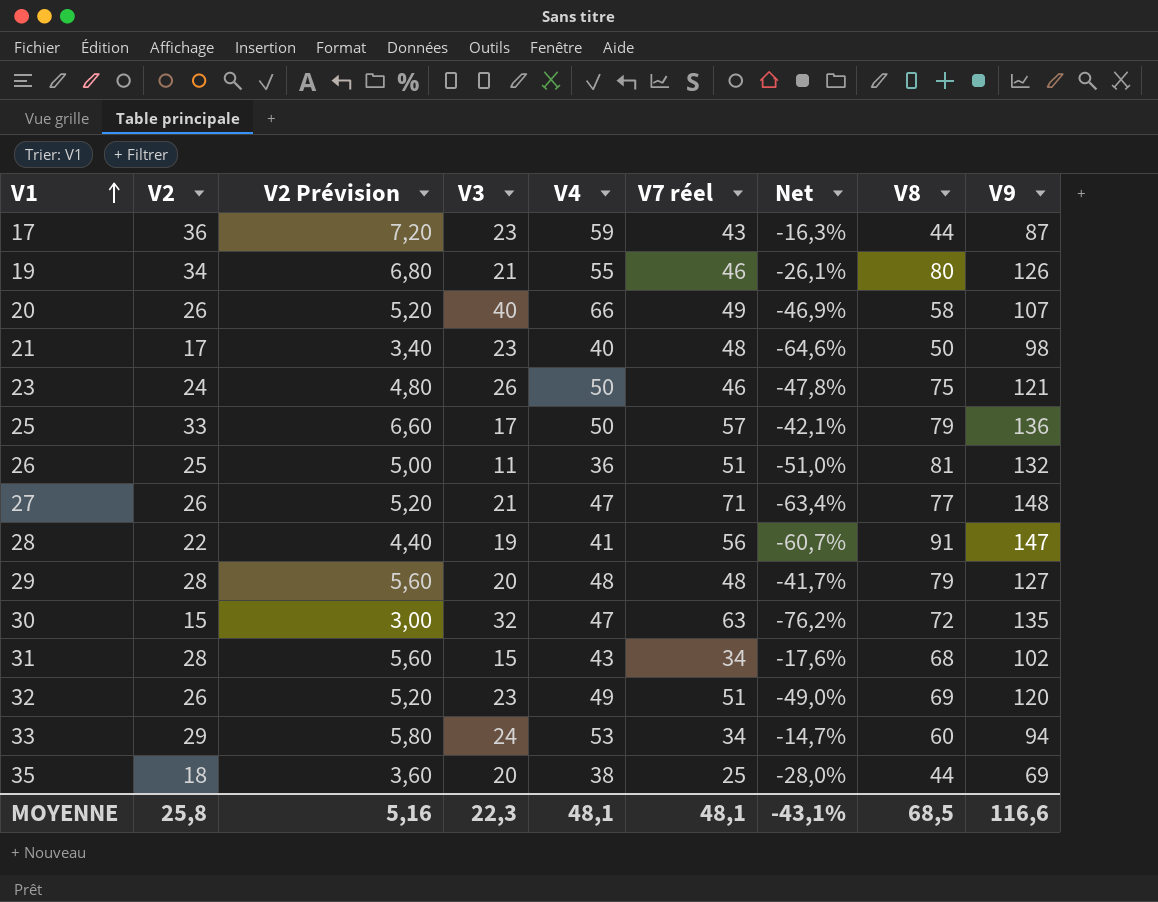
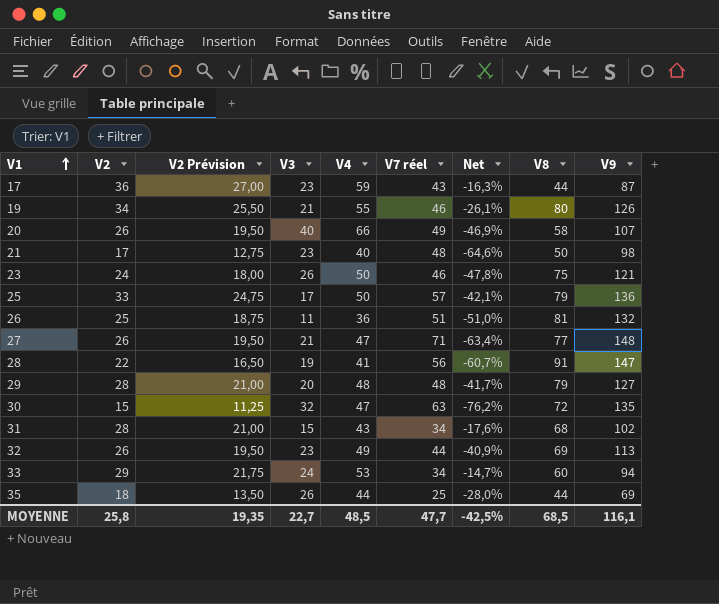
column V2 Prévision | formula: [V2] * 0,2 -> [V2] * 0,75
32 | V7 réel: 51 -> 44
32 | Net: -49,0% -> -40,9%
32 | V9: 120 -> 113
35 | V3: 20 -> 26
35 | V4: 38 -> 44
MOYENNE | V2 Prévision: 5,16 -> 19,35
MOYENNE | V3: 22,3 -> 22,7
MOYENNE | V4: 48,1 -> 48,5
MOYENNE | V7 réel: 48,1 -> 47,7
MOYENNE | Net: -43,1% -> -42,5%
MOYENNE | V9: 116,6 -> 116,1

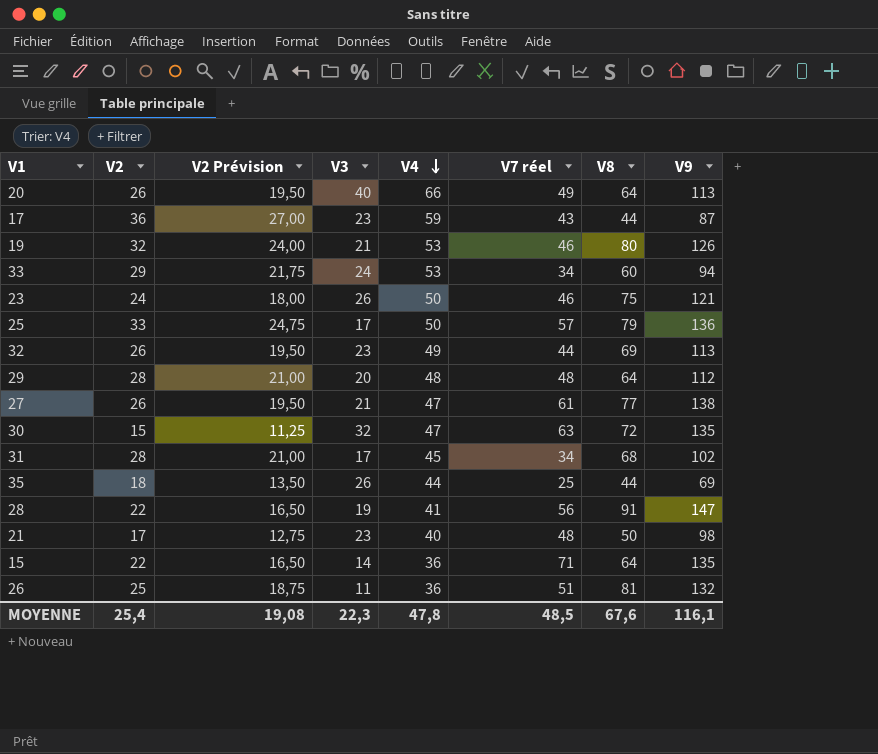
row order: V1 ascending -> V4 descending
column Net | formula: ([V2] - [V7 réel]) / [V7 réel] -> none
20 | V8: 58 -> 64
20 | V9: 107 -> 113
19 | V2: 34 -> 32
19 | V2 Prévision: 25,50 -> 24,00
19 | V4: 55 -> 53
29 | V8: 79 -> 64
29 | V9: 127 -> 112
27 | V7 réel: 71 -> 61
27 | V9: 148 -> 138
31 | V3: 15 -> 17
31 | V4: 43 -> 45
row 15: none -> 22 | 16,50 | 14 | 36 | 71 | 64 | 135
MOYENNE | V2: 25,8 -> 25,4
MOYENNE | V2 Prévision: 19,35 -> 19,08
MOYENNE | V3: 22,7 -> 22,3
MOYENNE | V4: 48,5 -> 47,8
MOYENNE | V7 réel: 47,7 -> 48,5
MOYENNE | V8: 68,5 -> 67,6

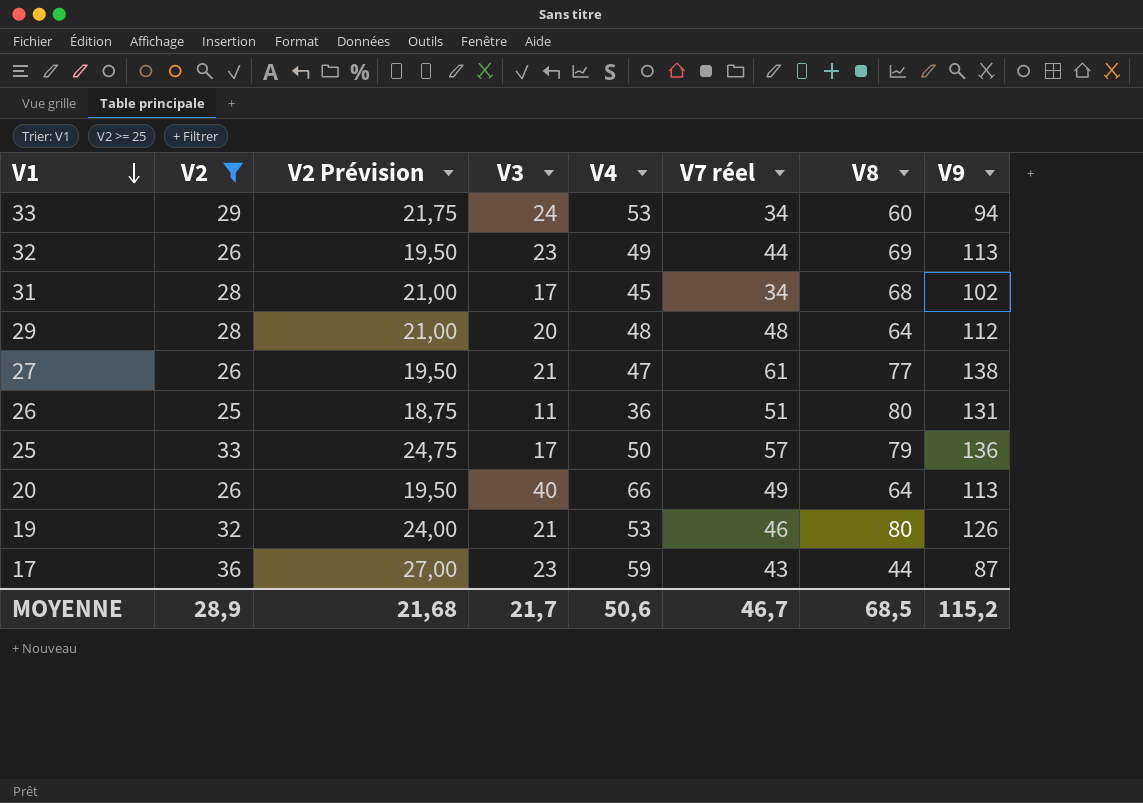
filter: none -> V2 >= 25
row order: V4 descending -> V1 descending
26 | V8: 81 -> 80
26 | V9: 132 -> 131
MOYENNE | V2: 25,4 -> 28,9
MOYENNE | V2 Prévision: 19,08 -> 21,68
MOYENNE | V3: 22,3 -> 21,7
MOYENNE | V4: 47,8 -> 50,6
MOYENNE | V7 réel: 48,5 -> 46,7
MOYENNE | V8: 67,6 -> 68,5
MOYENNE | V9: 116,1 -> 115,2

